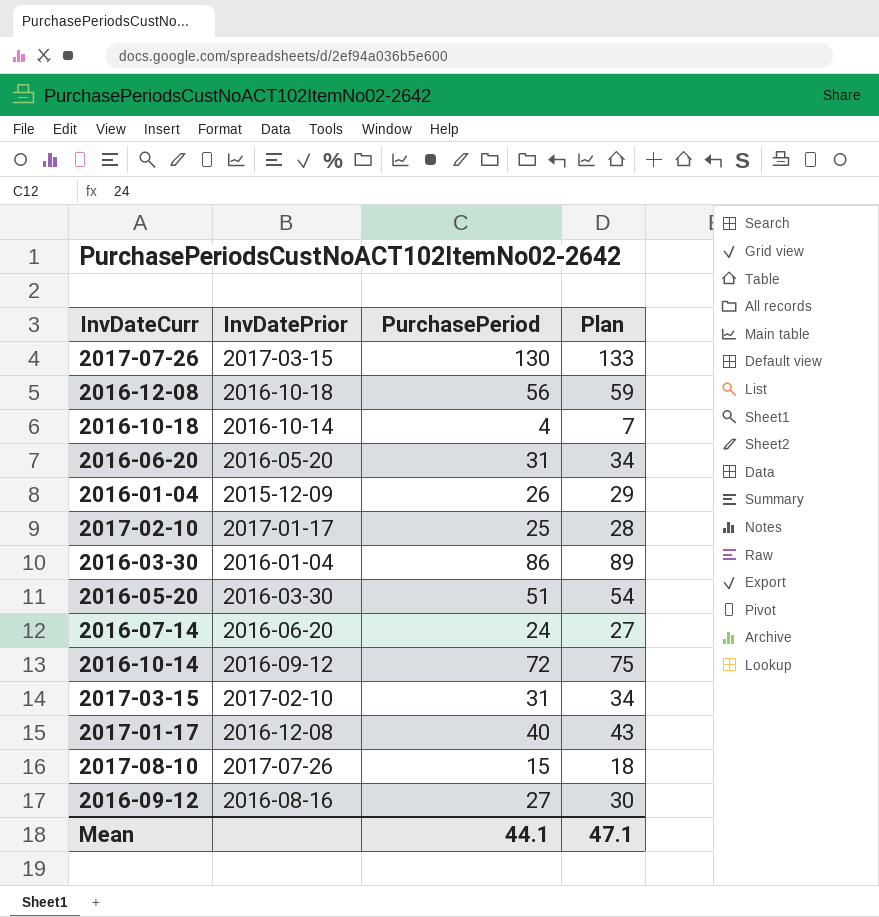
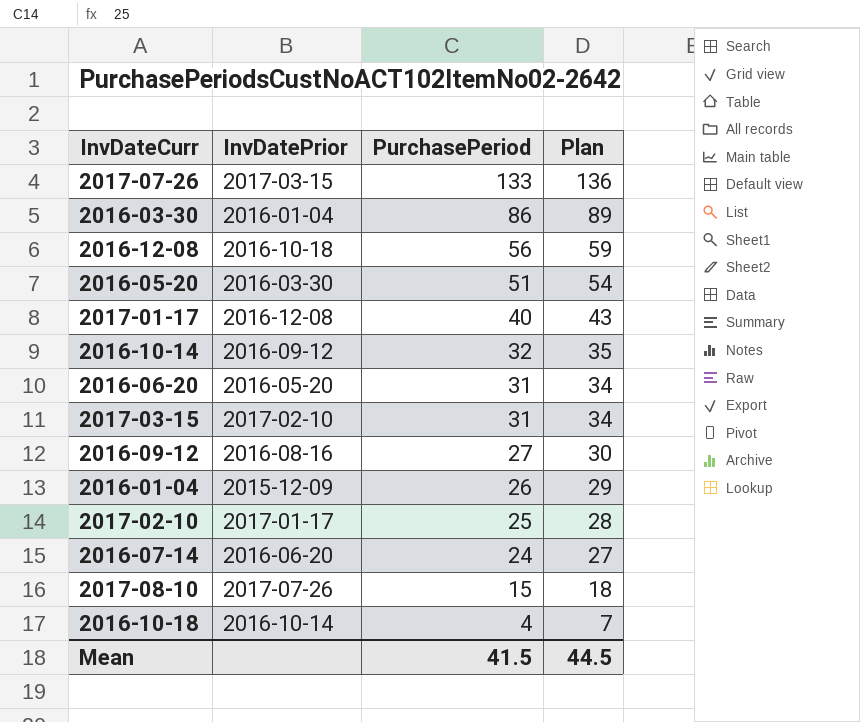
row order: none -> PurchasePeriod descending
2017-07-26 | PurchasePeriod: 130 -> 133
2017-07-26 | Plan: 133 -> 136
2016-10-14 | PurchasePeriod: 72 -> 32
2016-10-14 | Plan: 75 -> 35
Mean | PurchasePeriod: 44.1 -> 41.5
Mean | Plan: 47.1 -> 44.5

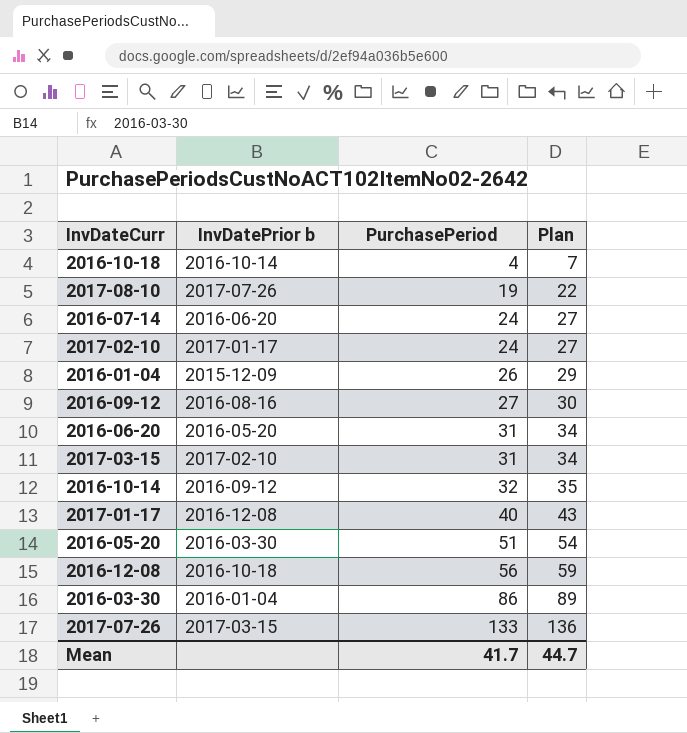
row order: PurchasePeriod descending -> PurchasePeriod ascending
column name: InvDatePrior -> InvDatePrior b
2017-08-10 | PurchasePeriod: 15 -> 19
2017-08-10 | Plan: 18 -> 22
2017-02-10 | PurchasePeriod: 25 -> 24
2017-02-10 | Plan: 28 -> 27
Mean | PurchasePeriod: 41.5 -> 41.7
Mean | Plan: 44.5 -> 44.7

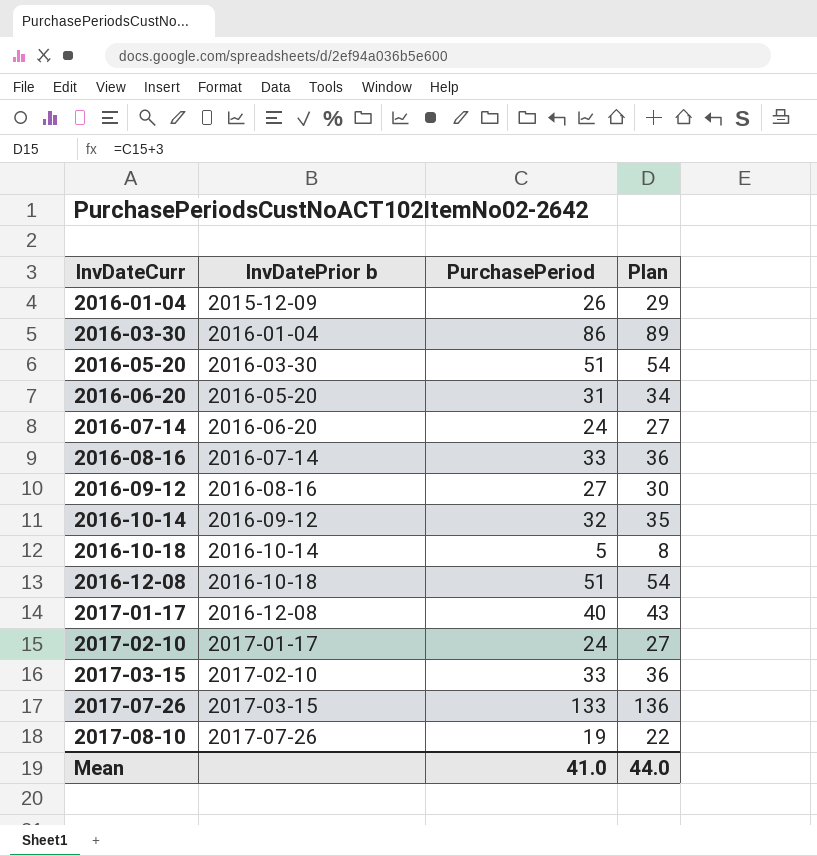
row order: PurchasePeriod ascending -> InvDateCurr ascending
row 2016-08-16: none -> 2016-07-14 | 33 | 36
2016-10-18 | PurchasePeriod: 4 -> 5
2016-10-18 | Plan: 7 -> 8
2016-12-08 | PurchasePeriod: 56 -> 51
2016-12-08 | Plan: 59 -> 54
2017-03-15 | PurchasePeriod: 31 -> 33
2017-03-15 | Plan: 34 -> 36
Mean | PurchasePeriod: 41.7 -> 41.0
Mean | Plan: 44.7 -> 44.0

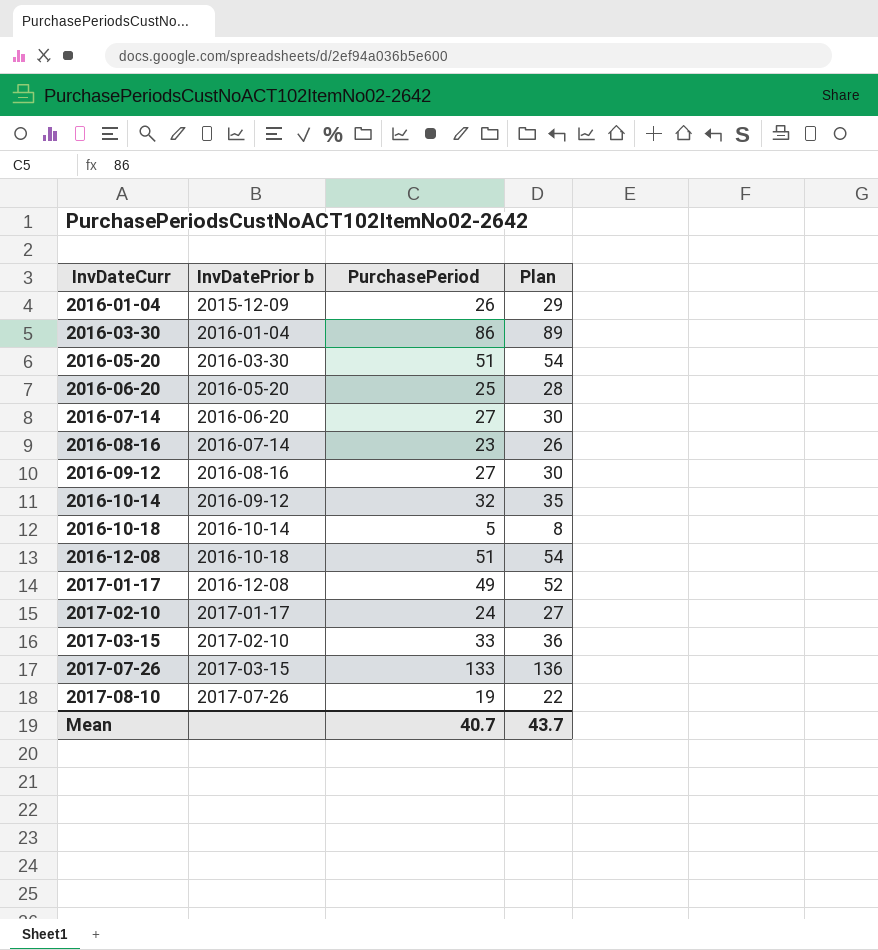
2016-06-20 | PurchasePeriod: 31 -> 25
2016-06-20 | Plan: 34 -> 28
2016-07-14 | PurchasePeriod: 24 -> 27
2016-07-14 | Plan: 27 -> 30
2016-08-16 | PurchasePeriod: 33 -> 23
2016-08-16 | Plan: 36 -> 26
2017-01-17 | PurchasePeriod: 40 -> 49
2017-01-17 | Plan: 43 -> 52
Mean | PurchasePeriod: 41.0 -> 40.7
Mean | Plan: 44.0 -> 43.7

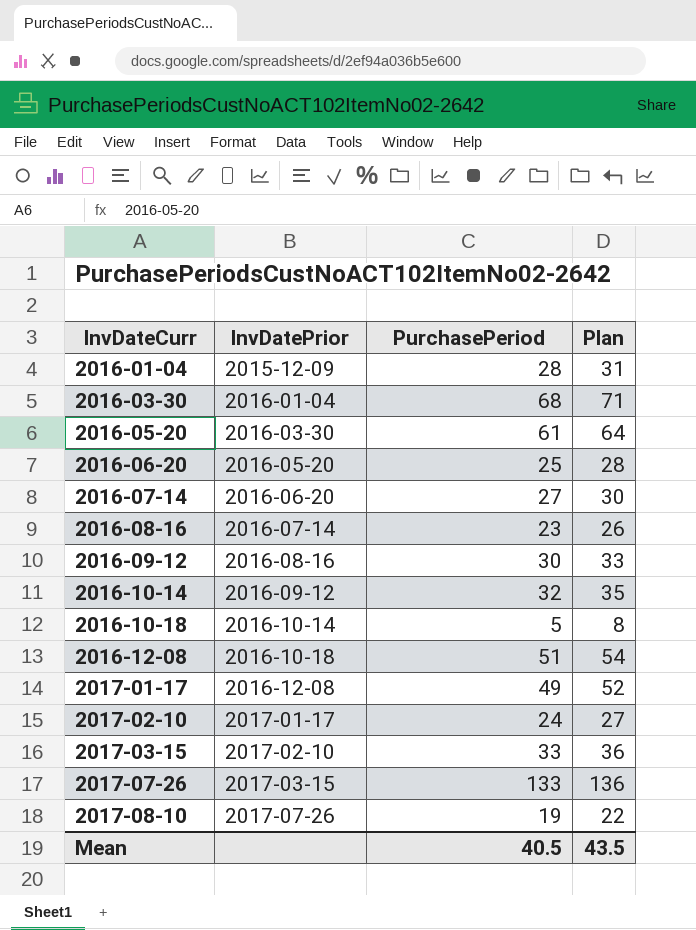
column name: InvDatePrior b -> InvDatePrior
2016-01-04 | PurchasePeriod: 26 -> 28
2016-01-04 | Plan: 29 -> 31
2016-03-30 | PurchasePeriod: 86 -> 68
2016-03-30 | Plan: 89 -> 71
2016-05-20 | PurchasePeriod: 51 -> 61
2016-05-20 | Plan: 54 -> 64
2016-09-12 | PurchasePeriod: 27 -> 30
2016-09-12 | Plan: 30 -> 33
Mean | PurchasePeriod: 40.7 -> 40.5
Mean | Plan: 43.7 -> 43.5

